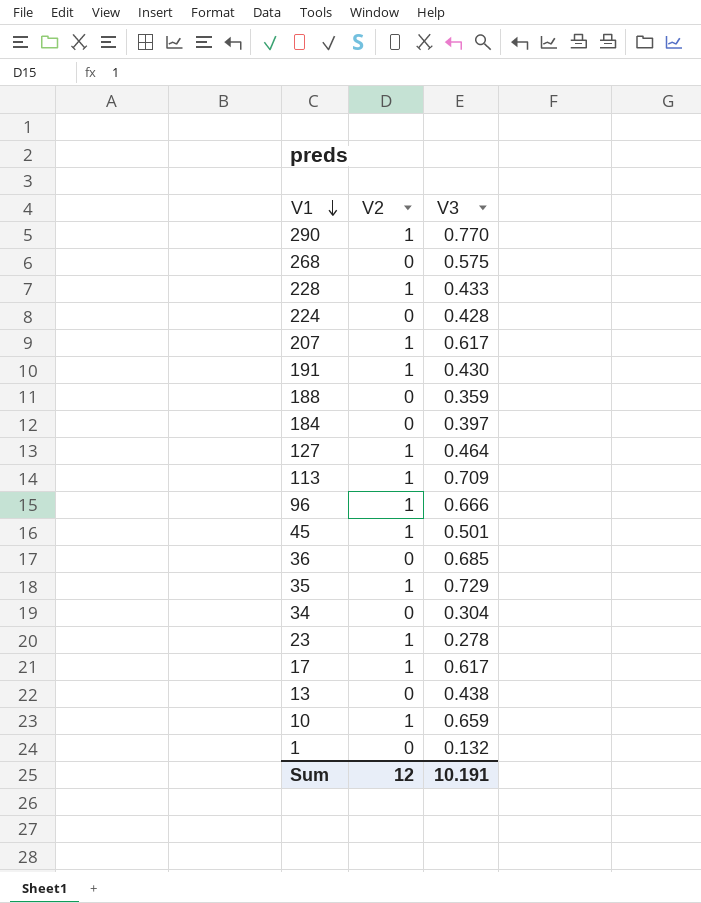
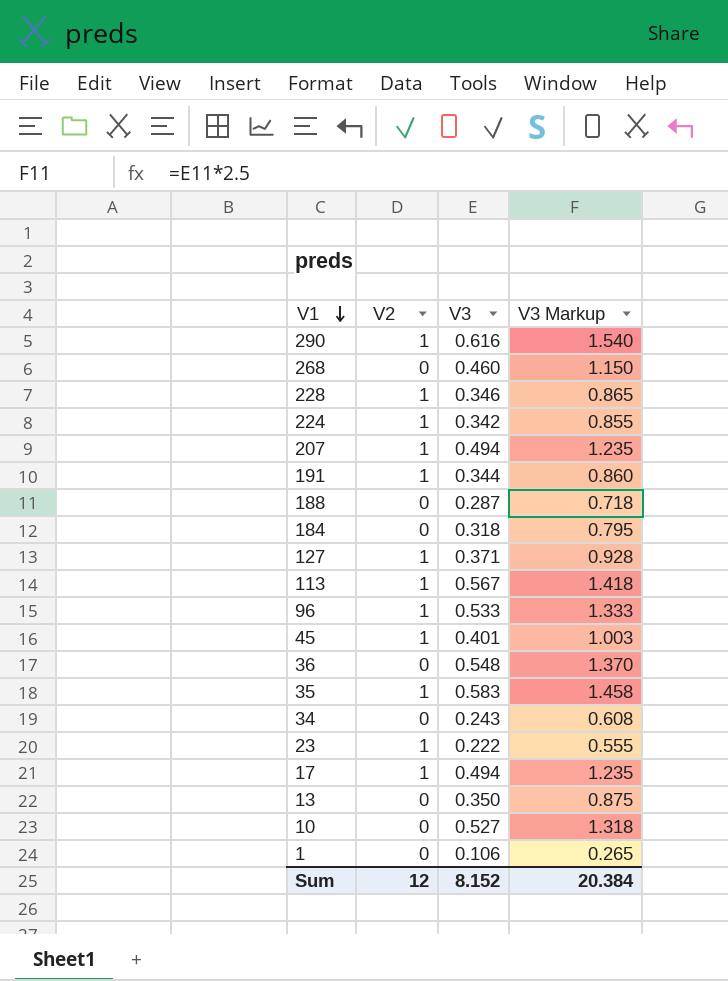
column V3 Markup | formula: none -> [V3] * 2.5
290 | V3: 0.770 -> 0.616
268 | V3: 0.575 -> 0.460
228 | V3: 0.433 -> 0.346
224 | V2: 0 -> 1
224 | V3: 0.428 -> 0.342
207 | V3: 0.617 -> 0.494
191 | V3: 0.430 -> 0.344
188 | V3: 0.359 -> 0.287
184 | V3: 0.397 -> 0.318
127 | V3: 0.464 -> 0.371
113 | V3: 0.709 -> 0.567
96 | V3: 0.666 -> 0.533
45 | V3: 0.501 -> 0.401
36 | V3: 0.685 -> 0.548
35 | V3: 0.729 -> 0.583
34 | V3: 0.304 -> 0.243
23 | V3: 0.278 -> 0.222
17 | V3: 0.617 -> 0.494
13 | V3: 0.438 -> 0.350
10 | V2: 1 -> 0
10 | V3: 0.659 -> 0.527
1 | V3: 0.132 -> 0.106
Sum | V3: 10.191 -> 8.152

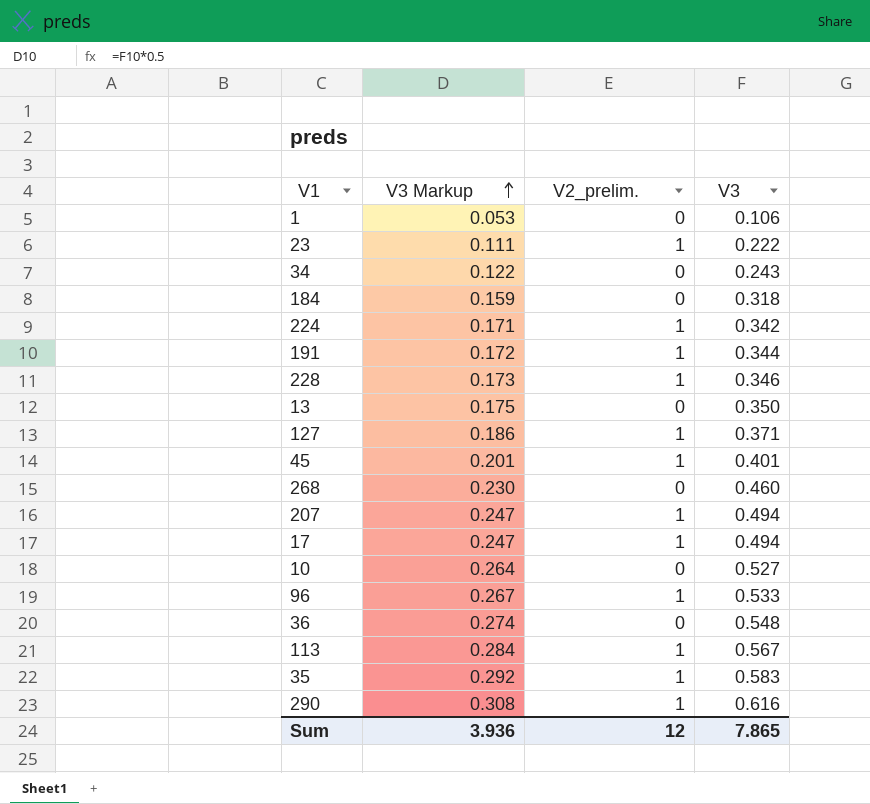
row order: V1 descending -> V3 Markup ascending
column V3 Markup | formula: [V3] * 2.5 -> [V3] * 0.5
column V3 Markup | position: 4 -> 2
column name: V2 -> V2_prelim.
row 188: 0 | 0.287 | 0.718 -> none
Sum | V3 Markup: 20.384 -> 3.936
Sum | V3: 8.152 -> 7.865

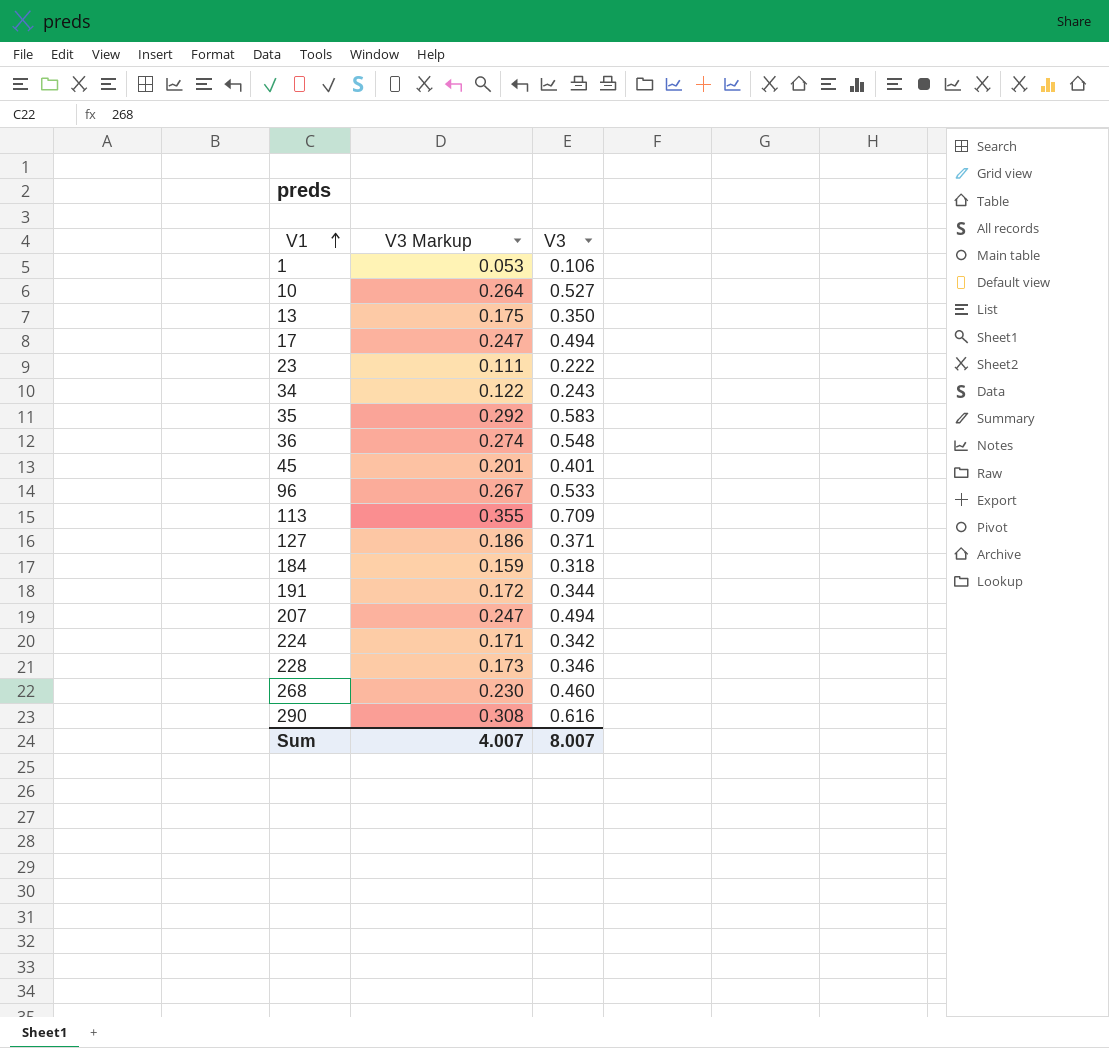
row order: V3 Markup ascending -> V1 ascending
column V2_prelim. | position: 3 -> none
113 | V3 Markup: 0.284 -> 0.355
113 | V3: 0.567 -> 0.709
Sum | V3 Markup: 3.936 -> 4.007
Sum | V3: 7.865 -> 8.007

